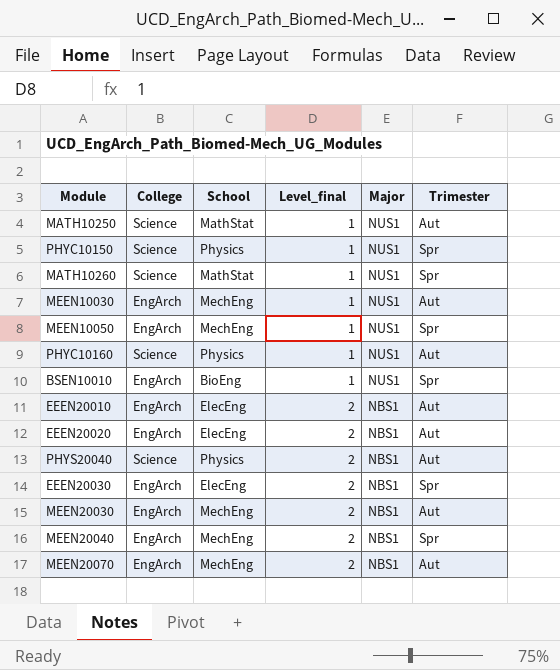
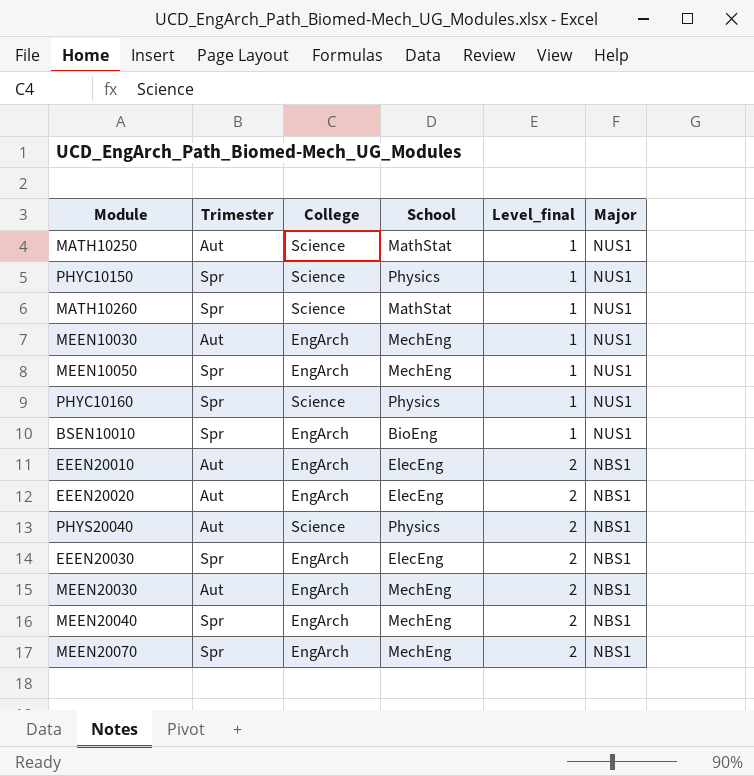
column Trimester | position: 6 -> 2
PHYC10160 | Trimester: Aut -> Spr
MEEN20070 | Trimester: Aut -> Spr

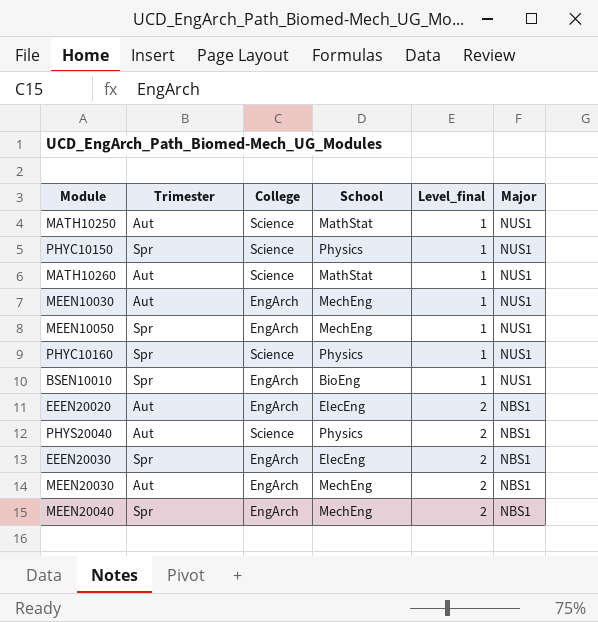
row EEEN20010: Aut | EngArch | ElecEng | 2 | NBS1 -> none
row MEEN20070: Spr | EngArch | MechEng | 2 | NBS1 -> none
MATH10260 | Trimester: Spr -> Aut

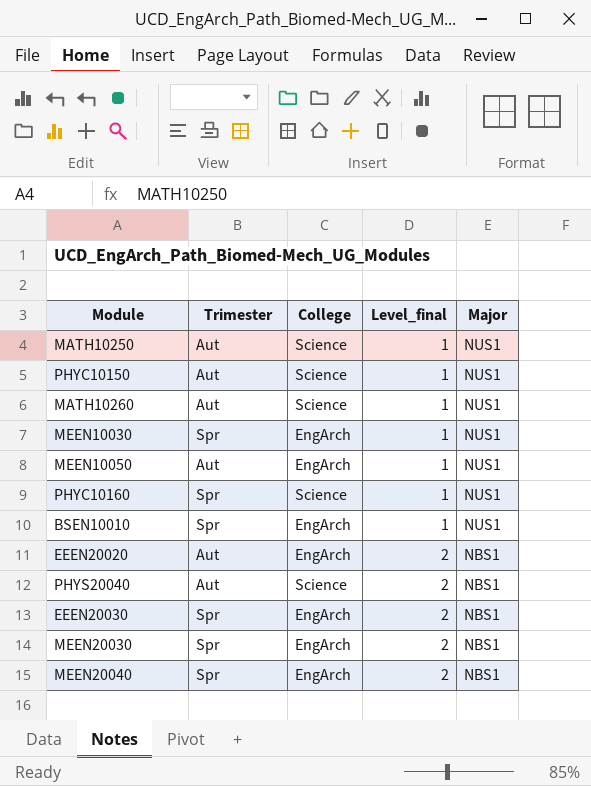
column School | position: 4 -> none
PHYC10150 | Trimester: Spr -> Aut
MEEN10030 | Trimester: Aut -> Spr
MEEN10050 | Trimester: Spr -> Aut
MEEN20030 | Trimester: Aut -> Spr

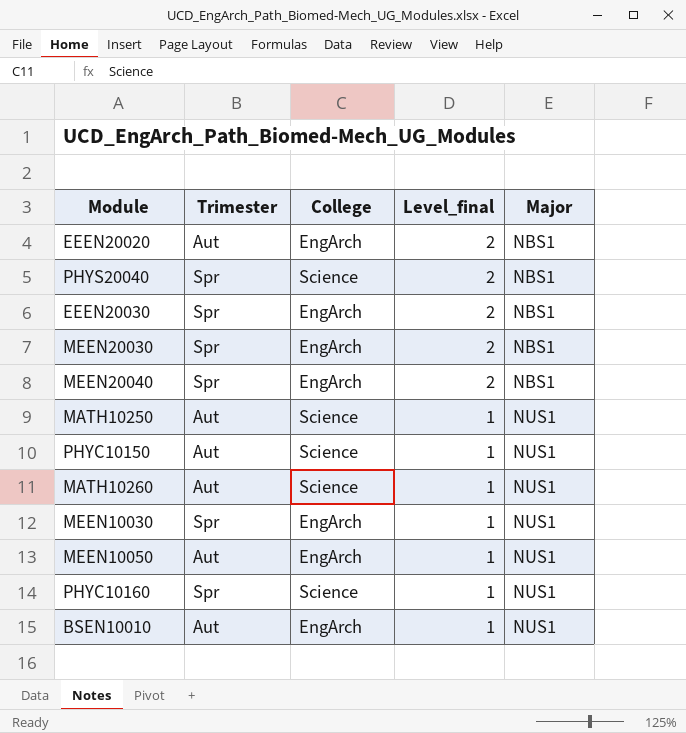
row order: Level_final ascending -> Level_final descending
PHYS20040 | Trimester: Aut -> Spr
BSEN10010 | Trimester: Spr -> Aut

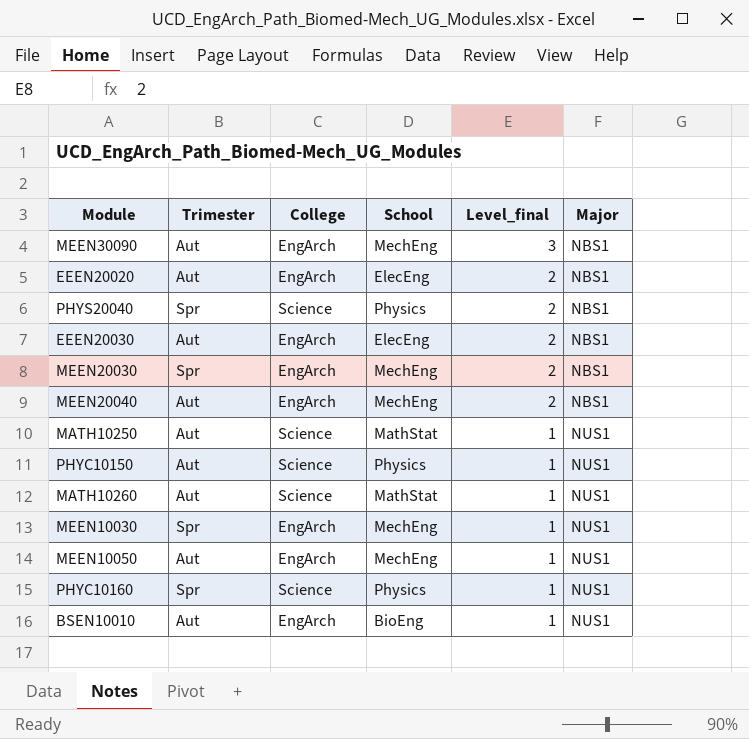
column School | position: none -> 4
row MEEN30090: none -> Aut | EngArch | MechEng | 3 | NBS1
EEEN20030 | Trimester: Spr -> Aut
MEEN20040 | Trimester: Spr -> Aut

